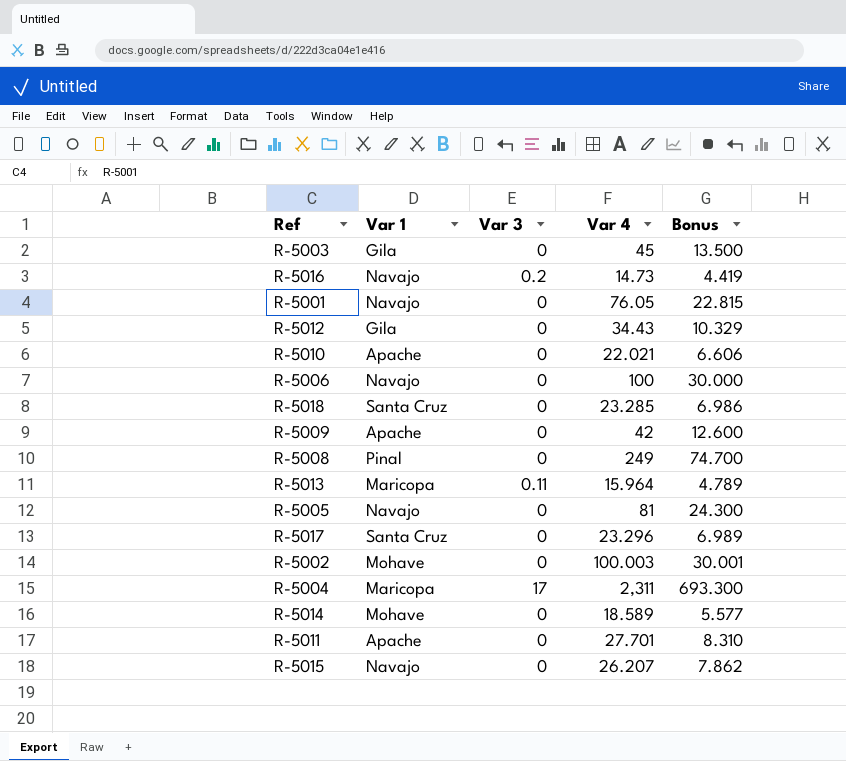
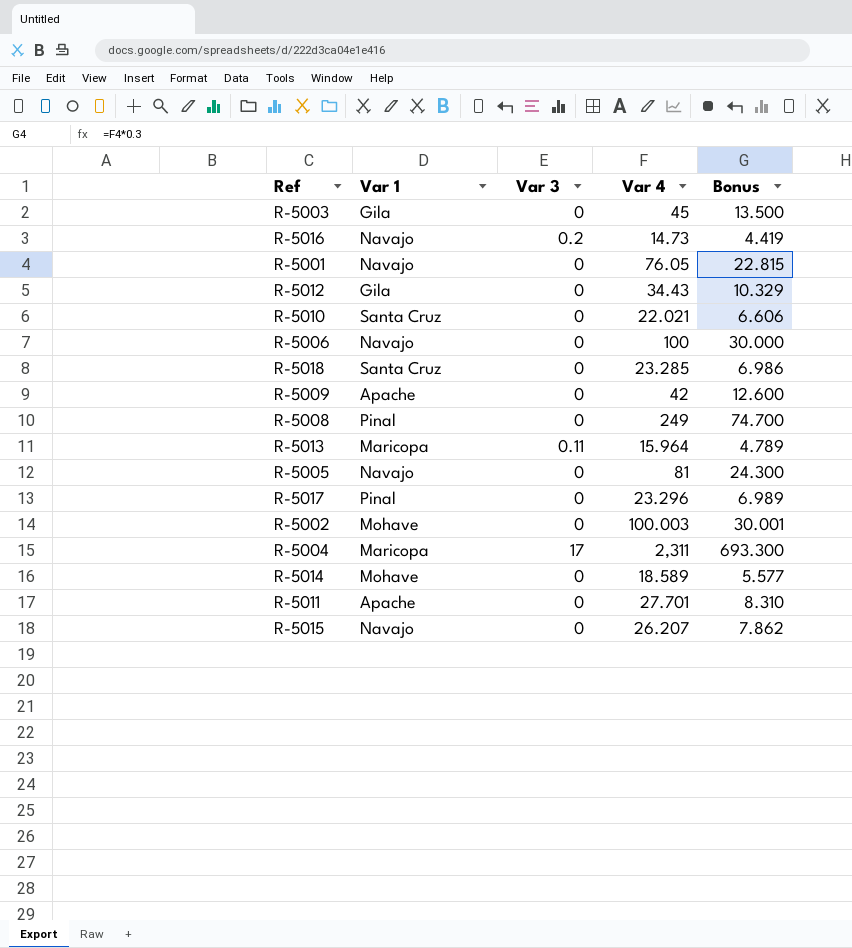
R-5010 | Var 1: Apache -> Santa Cruz
R-5017 | Var 1: Santa Cruz -> Pinal

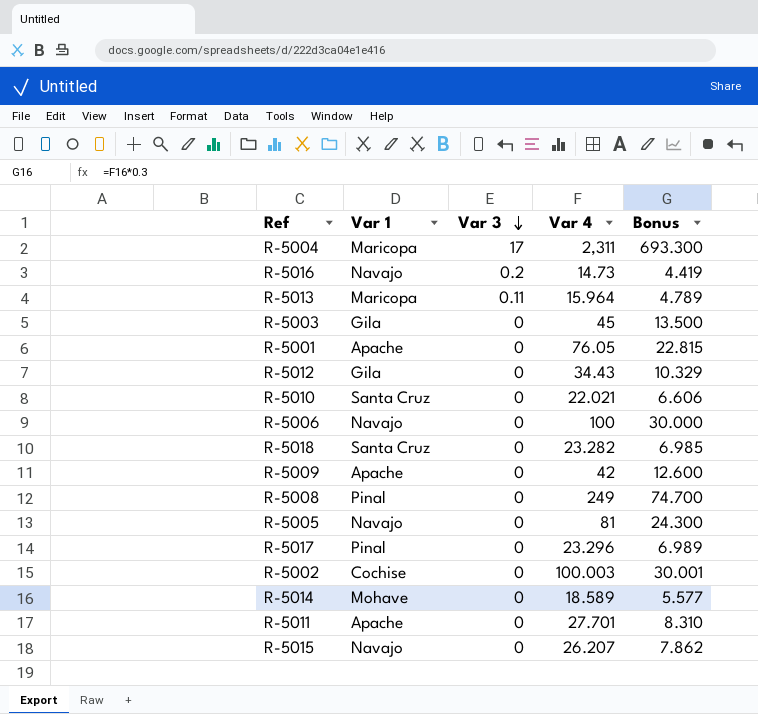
row order: none -> Var 3 descending
R-5001 | Var 1: Navajo -> Apache
R-5018 | Var 4: 23.285 -> 23.282
R-5018 | Bonus: 6.986 -> 6.985
R-5002 | Var 1: Mohave -> Cochise

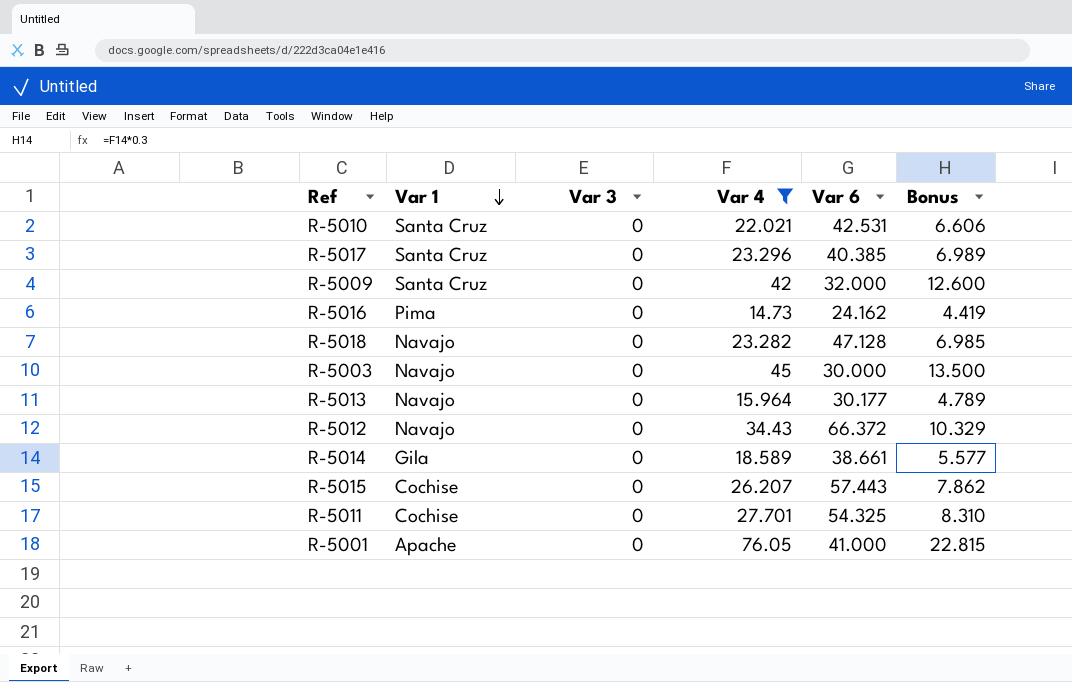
filter: none -> Var 4 <= 76.05
row order: Var 3 descending -> Var 1 descending
column Var 6 | position: none -> 5
R-5017 | Var 1: Pinal -> Santa Cruz
R-5009 | Var 1: Apache -> Santa Cruz
R-5016 | Var 1: Navajo -> Pima
R-5016 | Var 3: 0.2 -> 0
R-5018 | Var 1: Santa Cruz -> Navajo
R-5003 | Var 1: Gila -> Navajo
R-5013 | Var 1: Maricopa -> Navajo
R-5013 | Var 3: 0.11 -> 0
R-5012 | Var 1: Gila -> Navajo
R-5014 | Var 1: Mohave -> Gila
R-5015 | Var 1: Navajo -> Cochise
R-5011 | Var 1: Apache -> Cochise

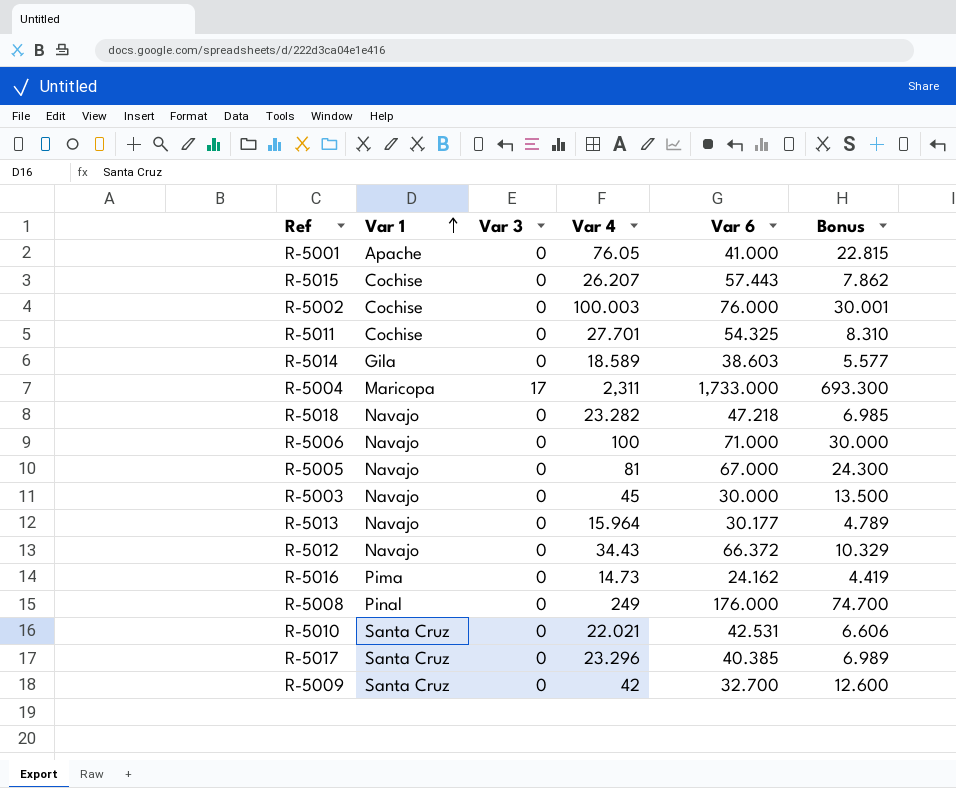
filter: Var 4 <= 76.05 -> none
row order: Var 1 descending -> Var 1 ascending
R-5014 | Var 6: 38.661 -> 38.603
R-5018 | Var 6: 47.128 -> 47.218
R-5009 | Var 6: 32.000 -> 32.700

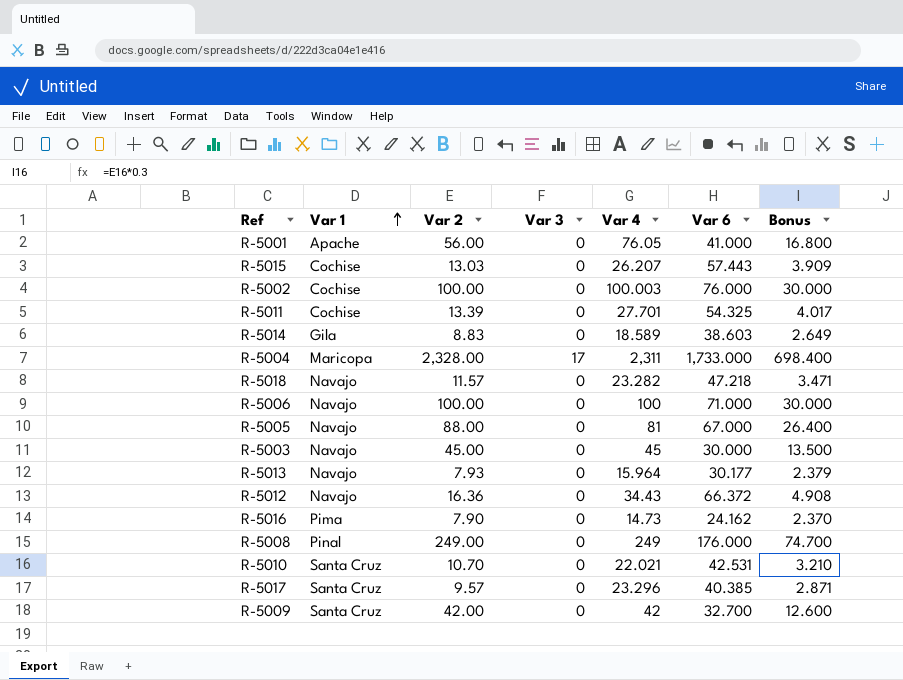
column Var 2 | position: none -> 3
column Bonus | formula: [Var 4] * 0.3 -> [Var 2] * 0.3

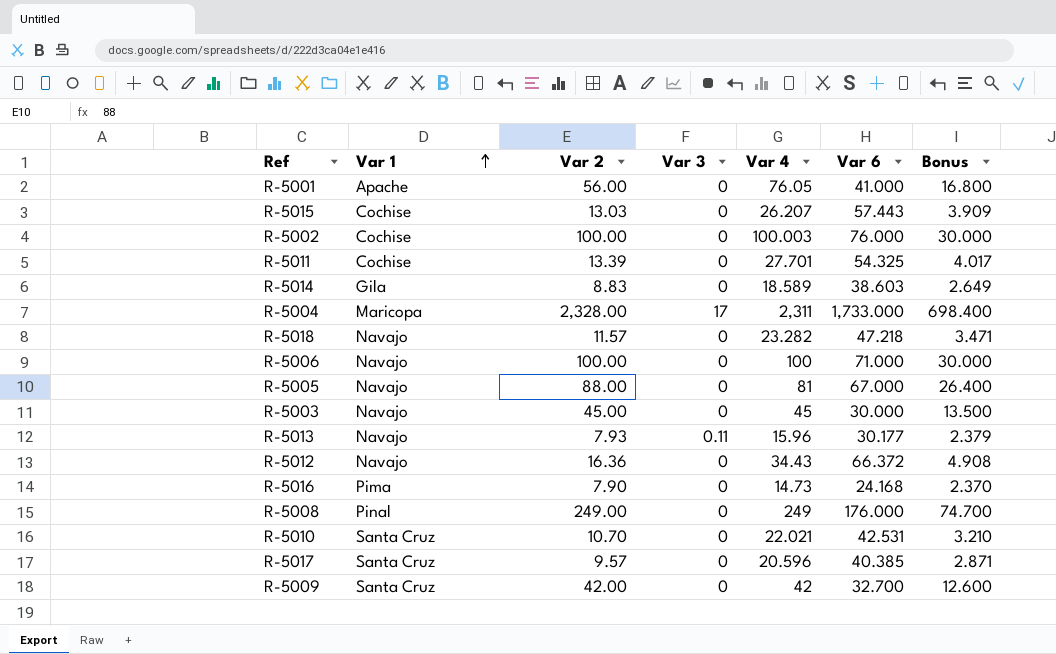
R-5013 | Var 3: 0 -> 0.11
R-5013 | Var 4: 15.964 -> 15.96
R-5016 | Var 6: 24.162 -> 24.168
R-5017 | Var 4: 23.296 -> 20.596

